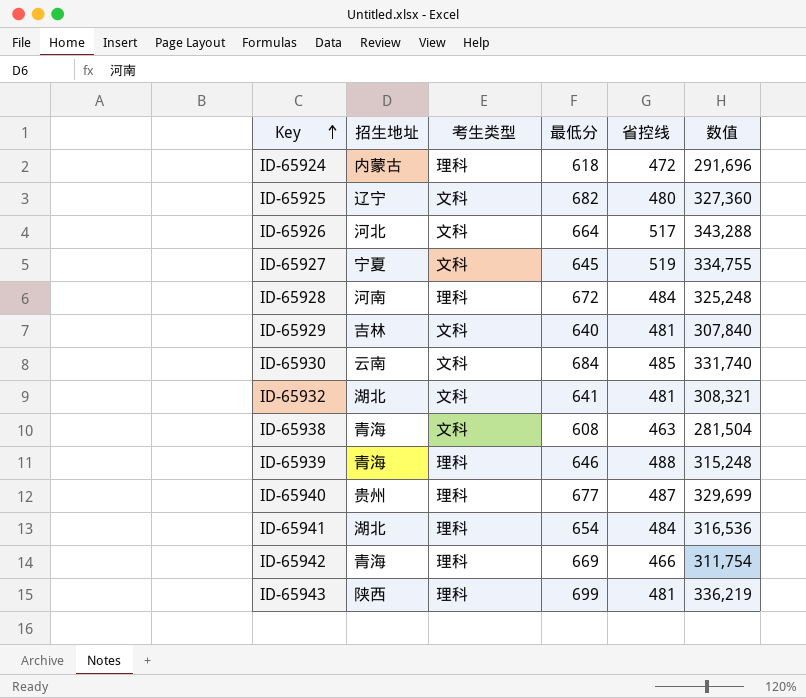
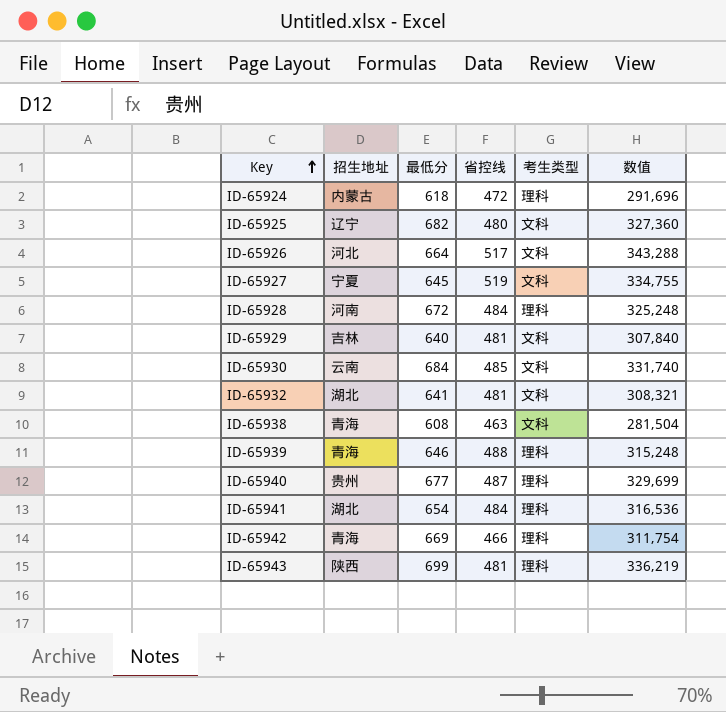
column 考生类型 | position: 3 -> 5

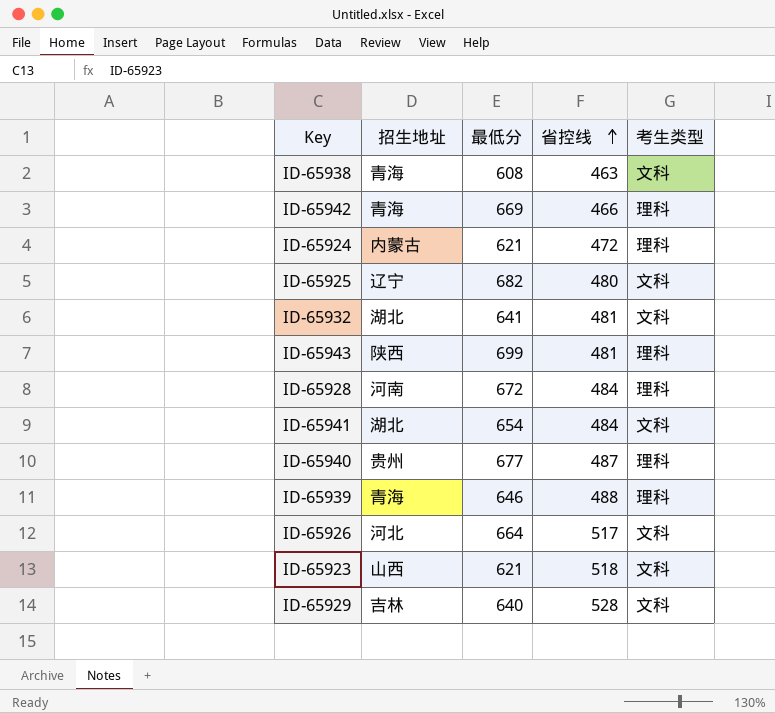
row order: Key ascending -> 省控线 ascending
column 数值 | formula: [最低分] * [省控线] -> none
row ID-65927: 宁夏 | 645 | 519 | 文科 | 334,755 -> none
row ID-65930: 云南 | 684 | 485 | 文科 | 331,740 -> none
ID-65924 | 最低分: 618 -> 621
ID-65941 | 考生类型: 理科 -> 文科
row ID-65923: none -> 山西 | 621 | 518 | 文科
ID-65929 | 省控线: 481 -> 528

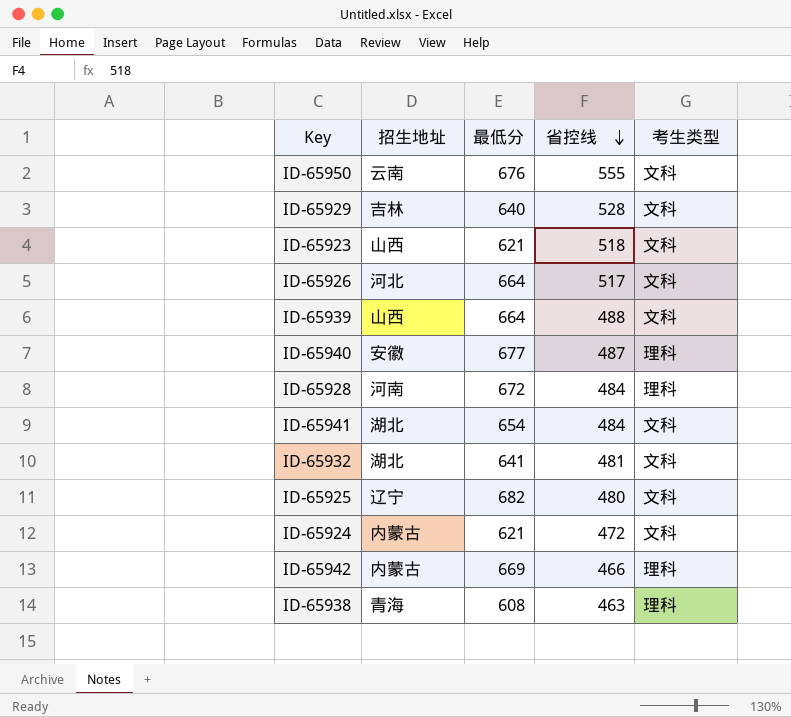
row order: 省控线 ascending -> 省控线 descending
row ID-65943: 陕西 | 699 | 481 | 理科 -> none
row ID-65950: none -> 云南 | 676 | 555 | 文科
ID-65939 | 招生地址: 青海 -> 山西
ID-65939 | 最低分: 646 -> 664
ID-65939 | 考生类型: 理科 -> 文科
ID-65940 | 招生地址: 贵州 -> 安徽
ID-65924 | 考生类型: 理科 -> 文科
ID-65942 | 招生地址: 青海 -> 内蒙古
ID-65938 | 考生类型: 文科 -> 理科

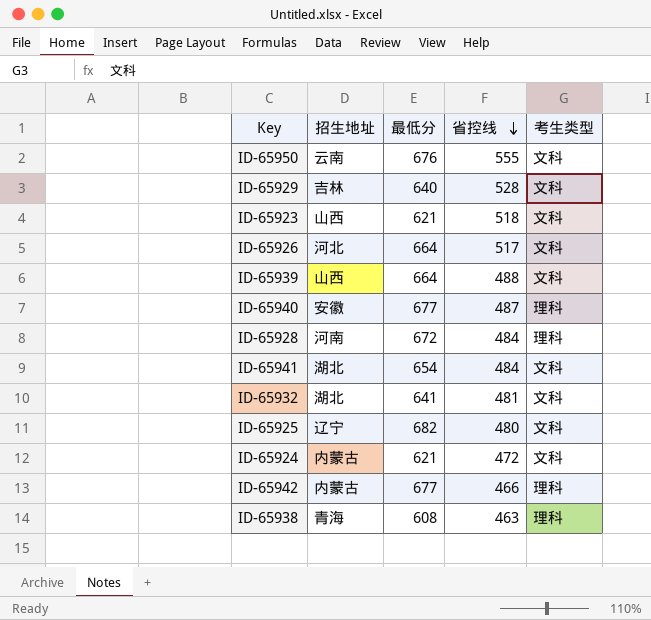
ID-65942 | 最低分: 669 -> 677

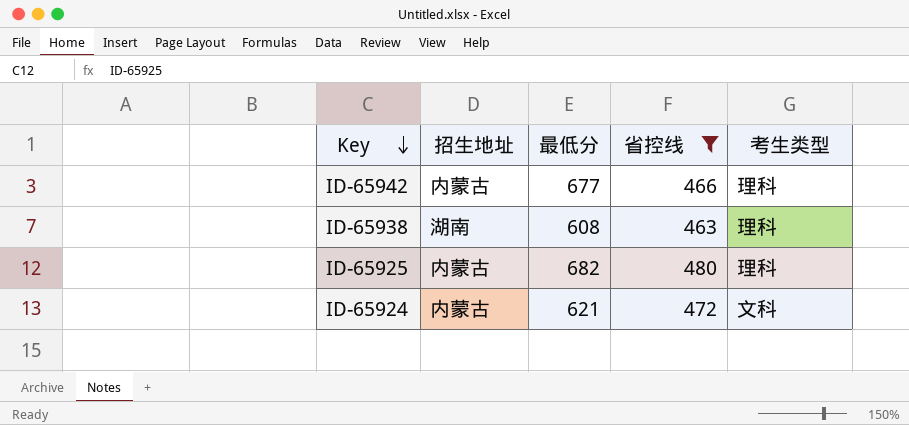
filter: none -> 省控线 <= 480
row order: 省控线 descending -> Key descending
ID-65938 | 招生地址: 青海 -> 湖南
ID-65925 | 招生地址: 辽宁 -> 内蒙古
ID-65925 | 考生类型: 文科 -> 理科

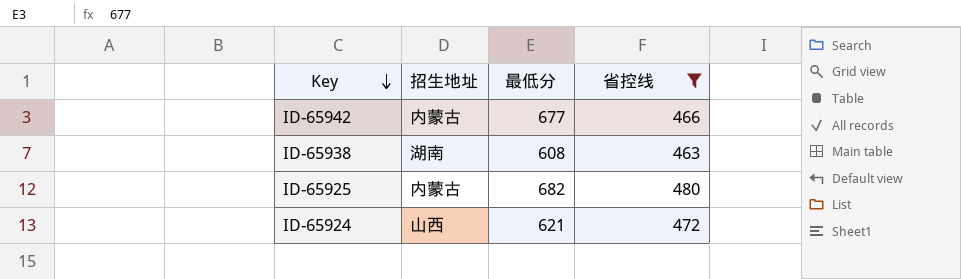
column 考生类型 | position: 5 -> none
ID-65924 | 招生地址: 内蒙古 -> 山西

